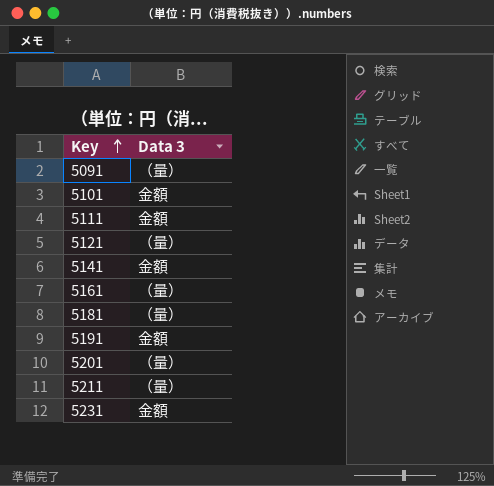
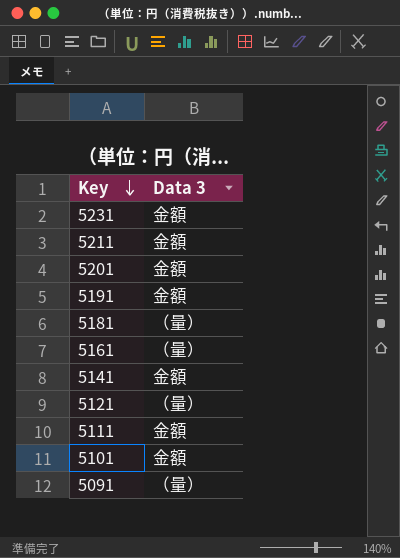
row order: Key ascending -> Key descending
5211 | Data 3: （量） -> 金額
5201 | Data 3: （量） -> 金額

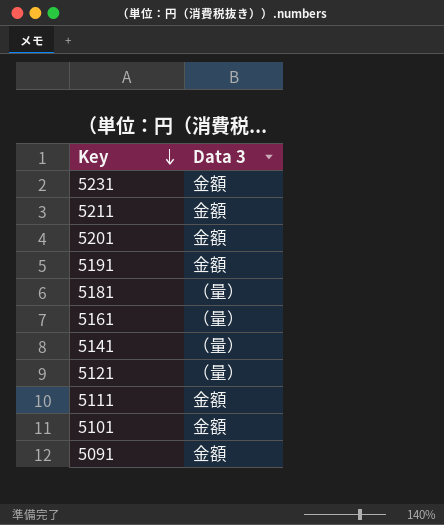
5141 | Data 3: 金額 -> （量）
5091 | Data 3: （量） -> 金額

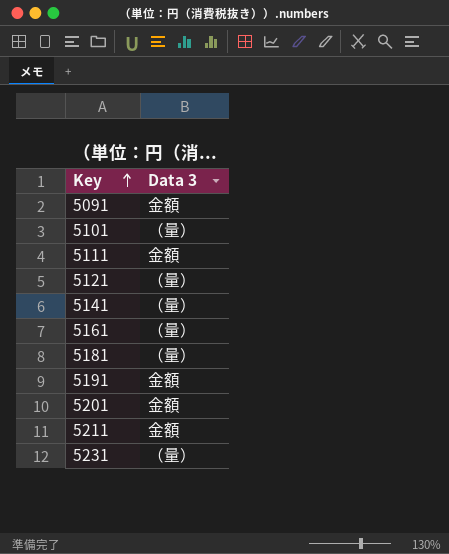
row order: Key descending -> Key ascending
5101 | Data 3: 金額 -> （量）
5231 | Data 3: 金額 -> （量）

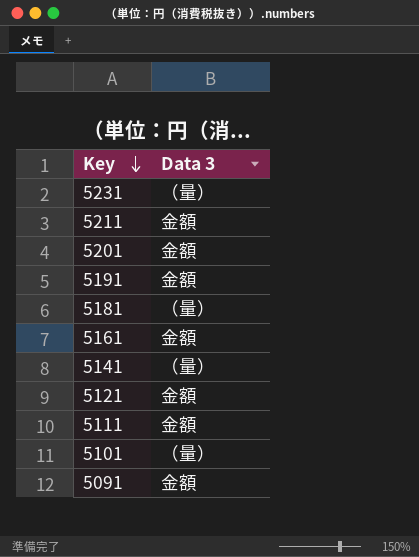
row order: Key ascending -> Key descending
5161 | Data 3: （量） -> 金額
5121 | Data 3: （量） -> 金額

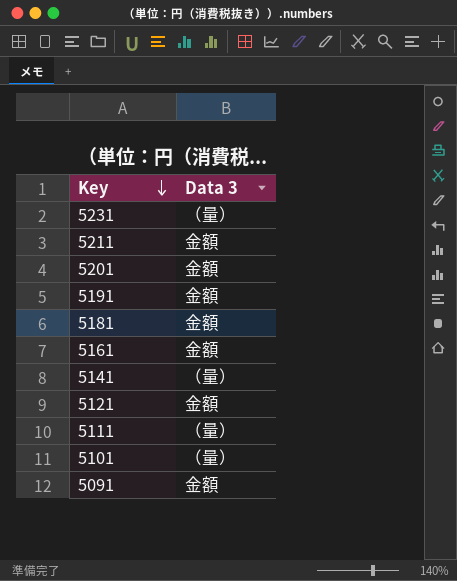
5181 | Data 3: （量） -> 金額
5111 | Data 3: 金額 -> （量）

